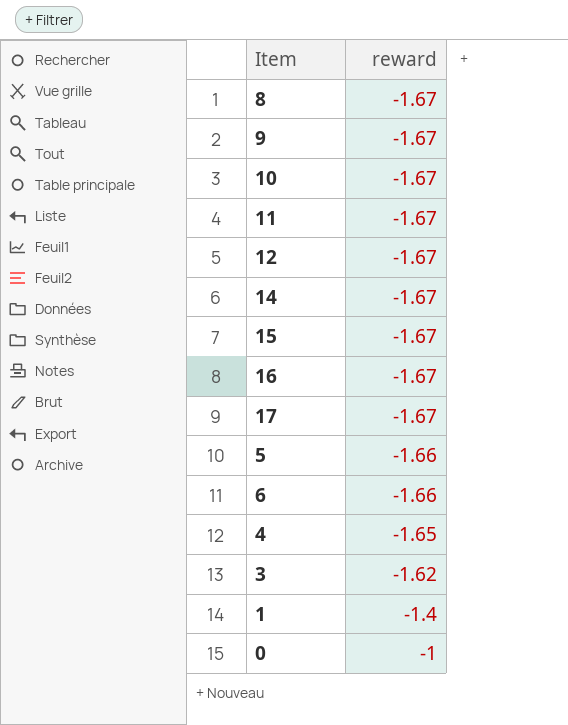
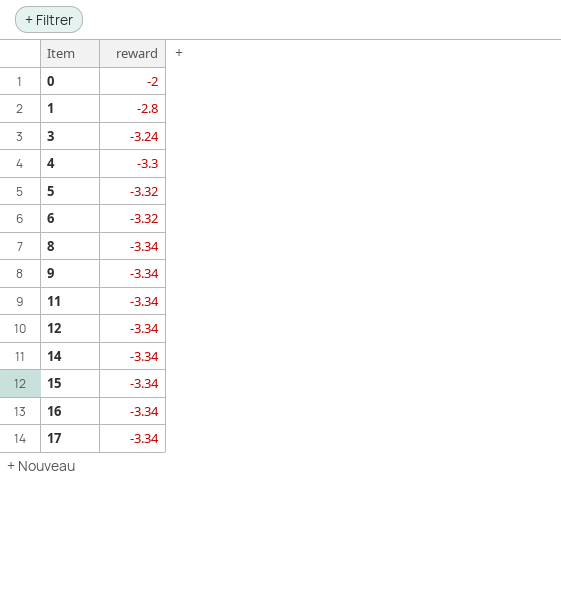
row order: reward ascending -> Item ascending
row 10: -1.67 -> none
0 | reward: -1 -> -2
1 | reward: -1.4 -> -2.8
3 | reward: -1.62 -> -3.24
4 | reward: -1.65 -> -3.3
5 | reward: -1.66 -> -3.32
6 | reward: -1.66 -> -3.32
8 | reward: -1.67 -> -3.34
9 | reward: -1.67 -> -3.34
11 | reward: -1.67 -> -3.34
12 | reward: -1.67 -> -3.34
14 | reward: -1.67 -> -3.34
15 | reward: -1.67 -> -3.34
16 | reward: -1.67 -> -3.34
17 | reward: -1.67 -> -3.34

